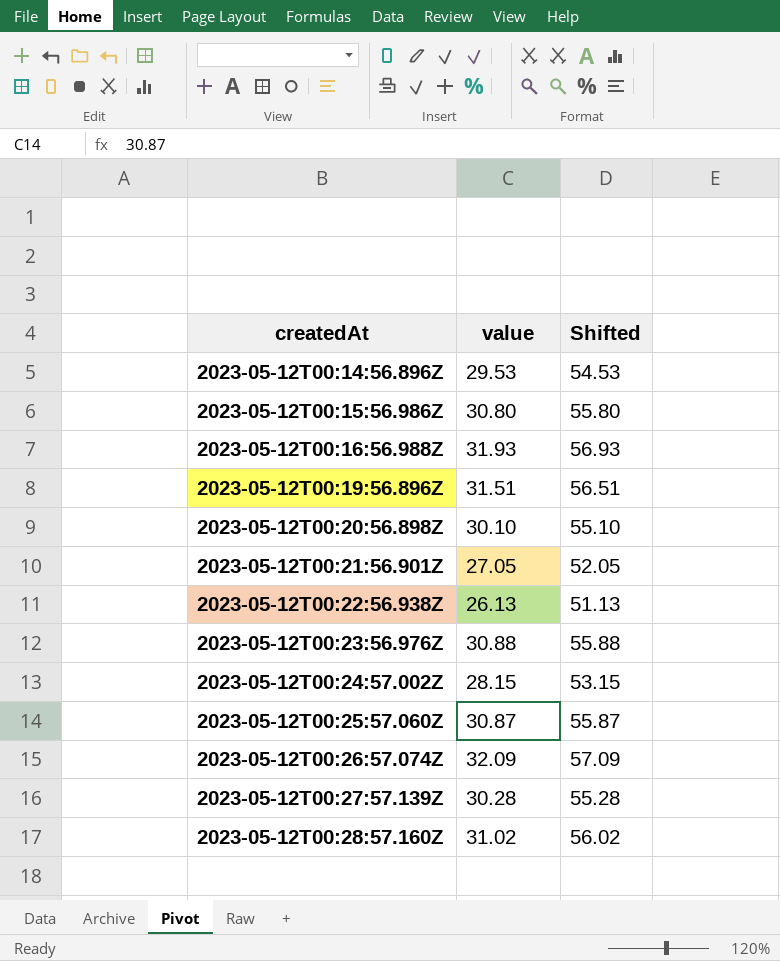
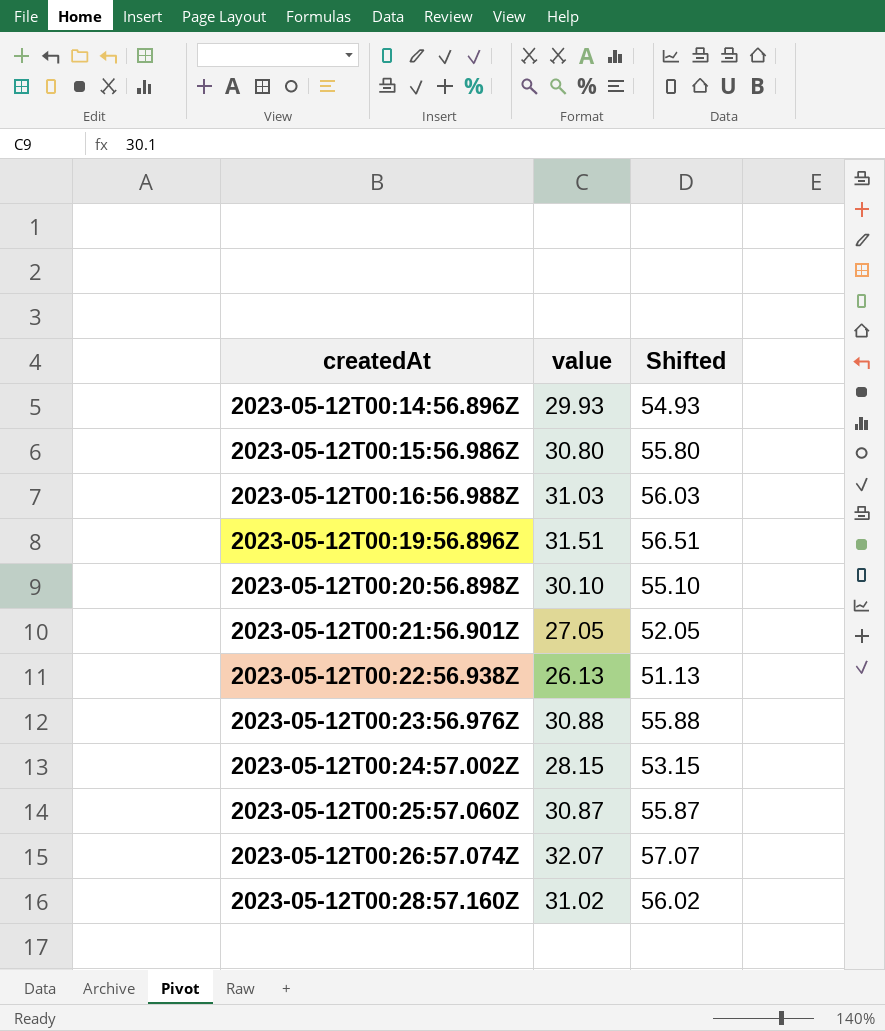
row 2023-05-12T00:27:57.139Z: 30.28 | 55.28 -> none
2023-05-12T00:14:56.896Z | value: 29.53 -> 29.93
2023-05-12T00:14:56.896Z | Shifted: 54.53 -> 54.93
2023-05-12T00:16:56.988Z | value: 31.93 -> 31.03
2023-05-12T00:16:56.988Z | Shifted: 56.93 -> 56.03
2023-05-12T00:26:57.074Z | value: 32.09 -> 32.07
2023-05-12T00:26:57.074Z | Shifted: 57.09 -> 57.07

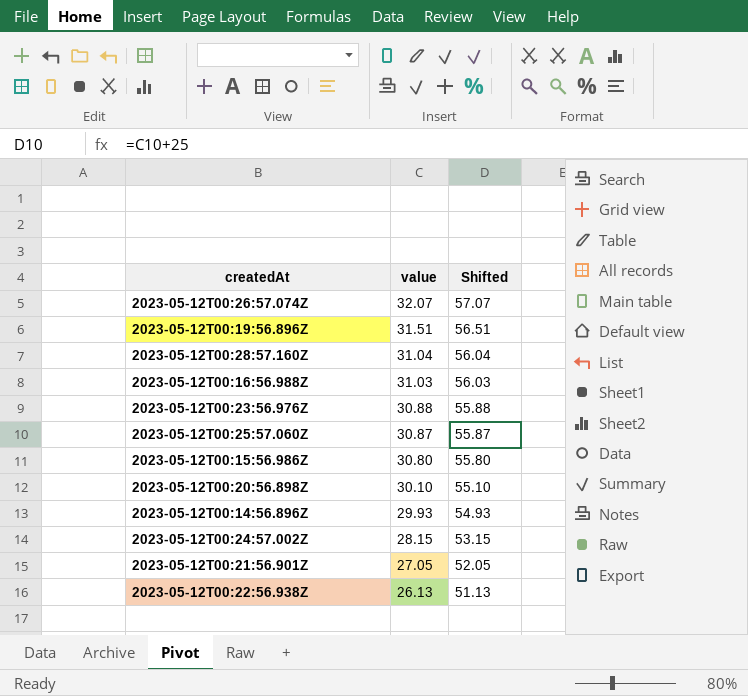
row order: createdAt ascending -> value descending
2023-05-12T00:28:57.160Z | value: 31.02 -> 31.04
2023-05-12T00:28:57.160Z | Shifted: 56.02 -> 56.04

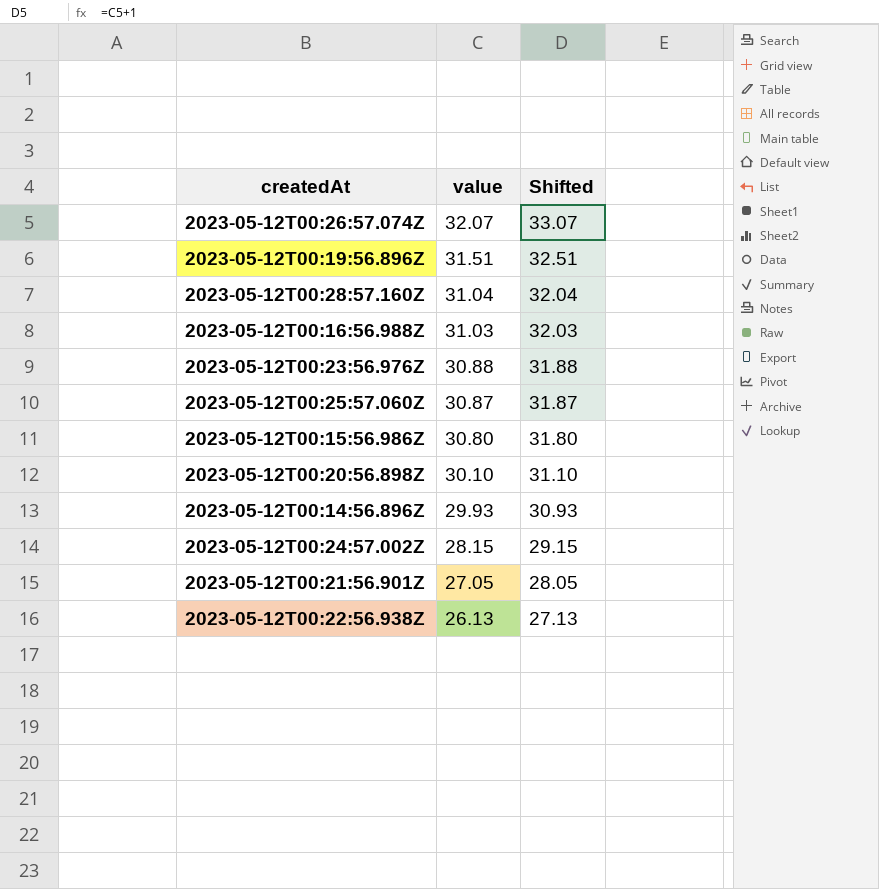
column Shifted | formula: [value] + 25 -> [value] + 1

